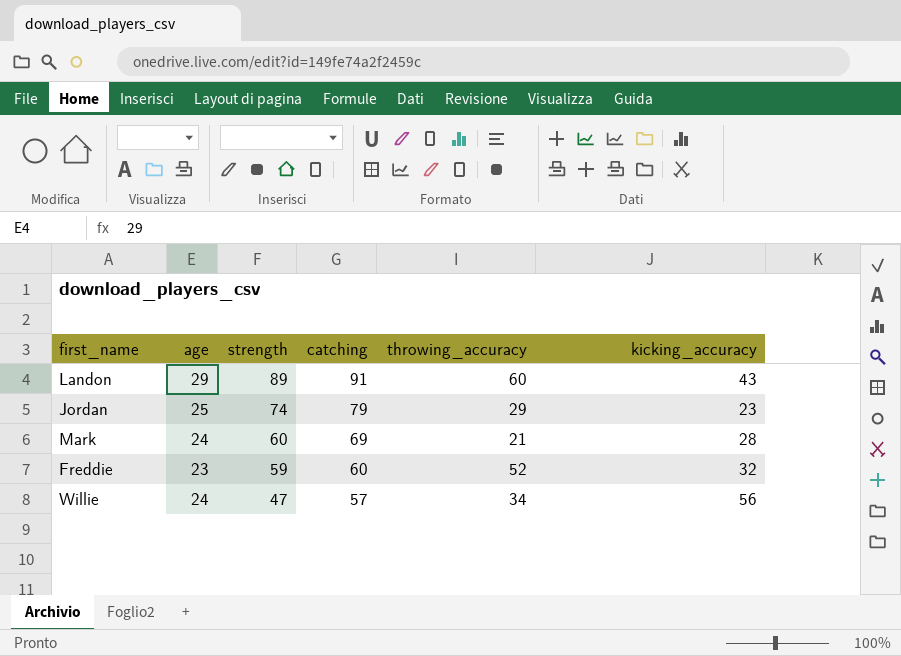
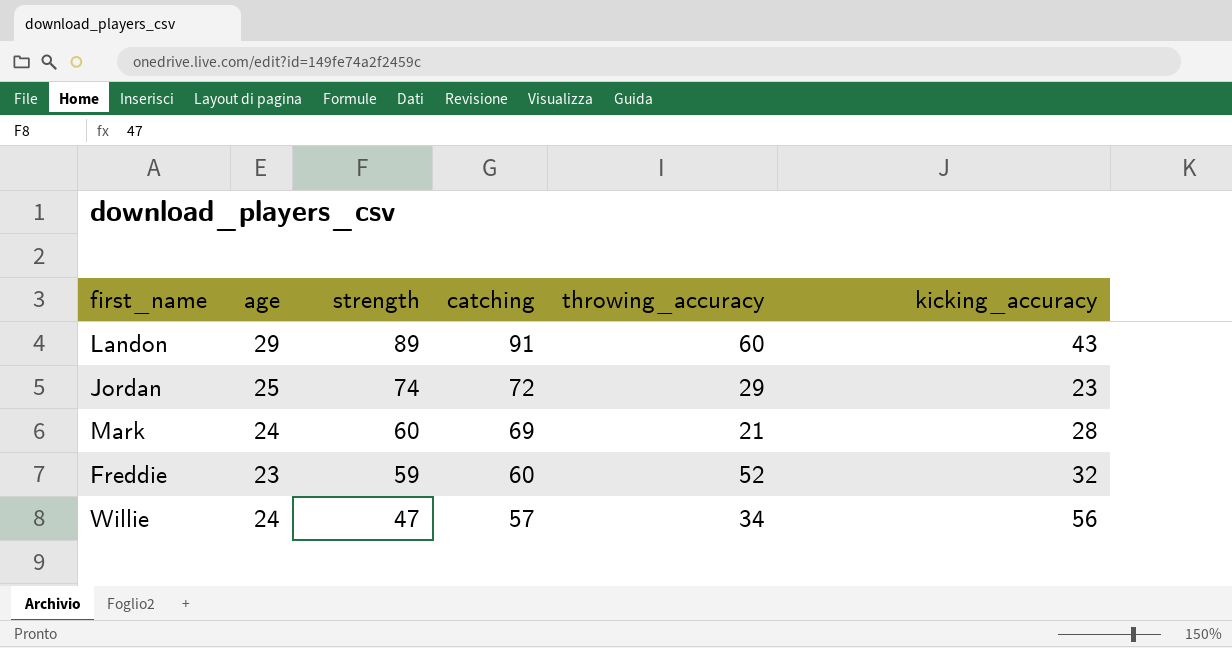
Jordan | catching: 79 -> 72

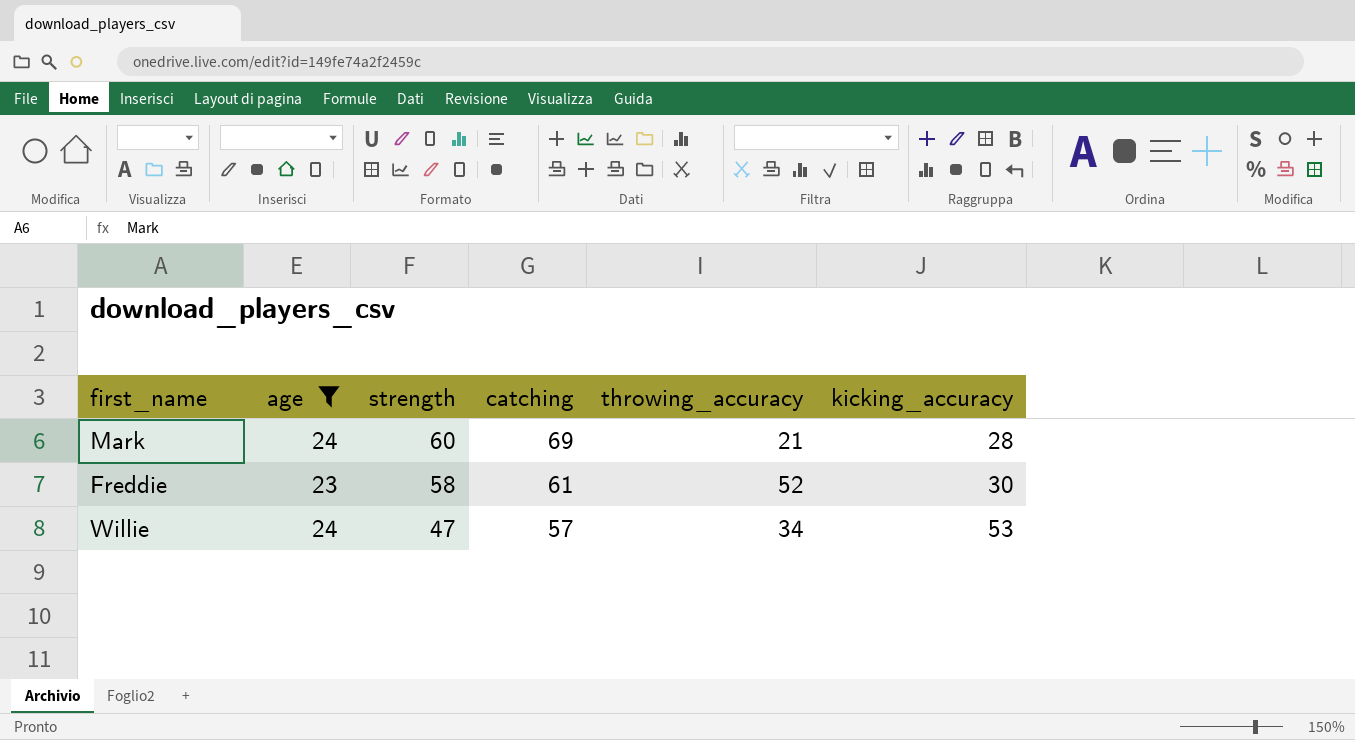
filter: none -> age <= 24
Freddie | strength: 59 -> 58
Freddie | catching: 60 -> 61
Freddie | kicking_accuracy: 32 -> 30
Willie | kicking_accuracy: 56 -> 53

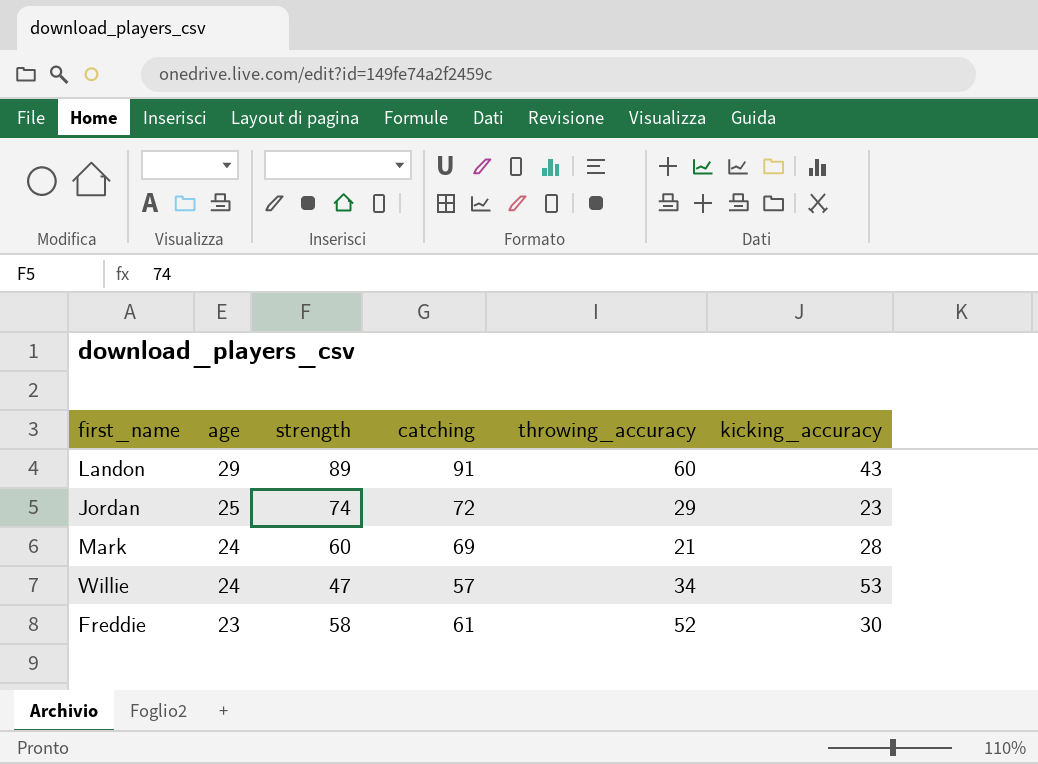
filter: age <= 24 -> none
row order: strength descending -> age descending

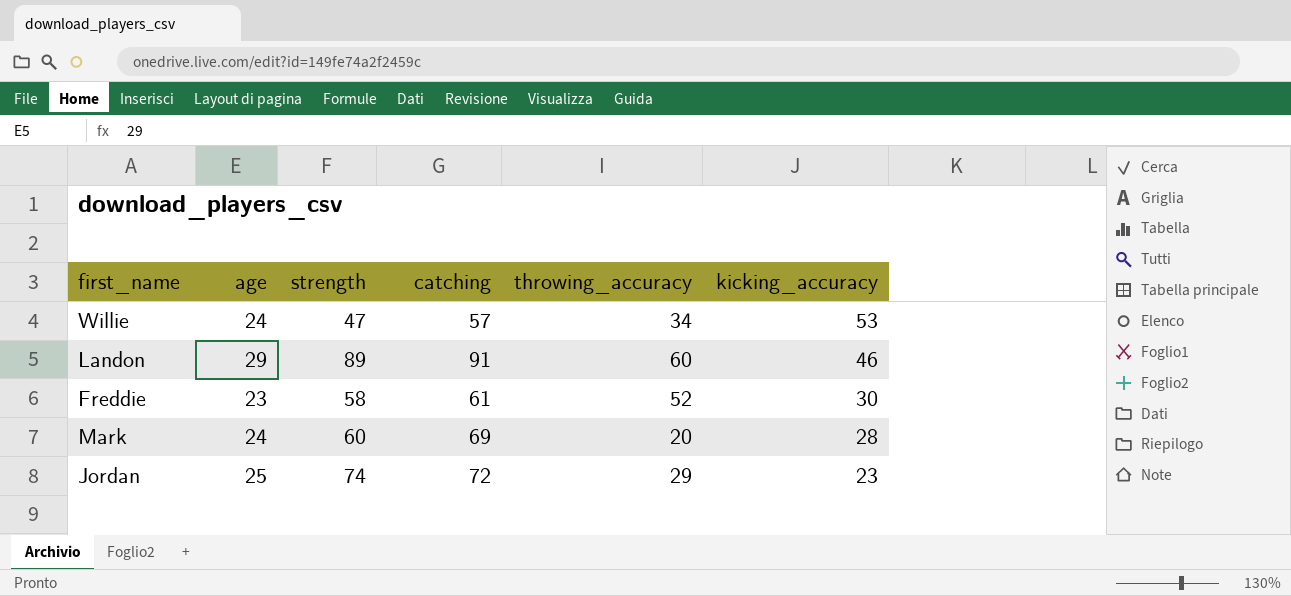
row order: age descending -> kicking_accuracy descending
Landon | kicking_accuracy: 43 -> 46
Mark | throwing_accuracy: 21 -> 20

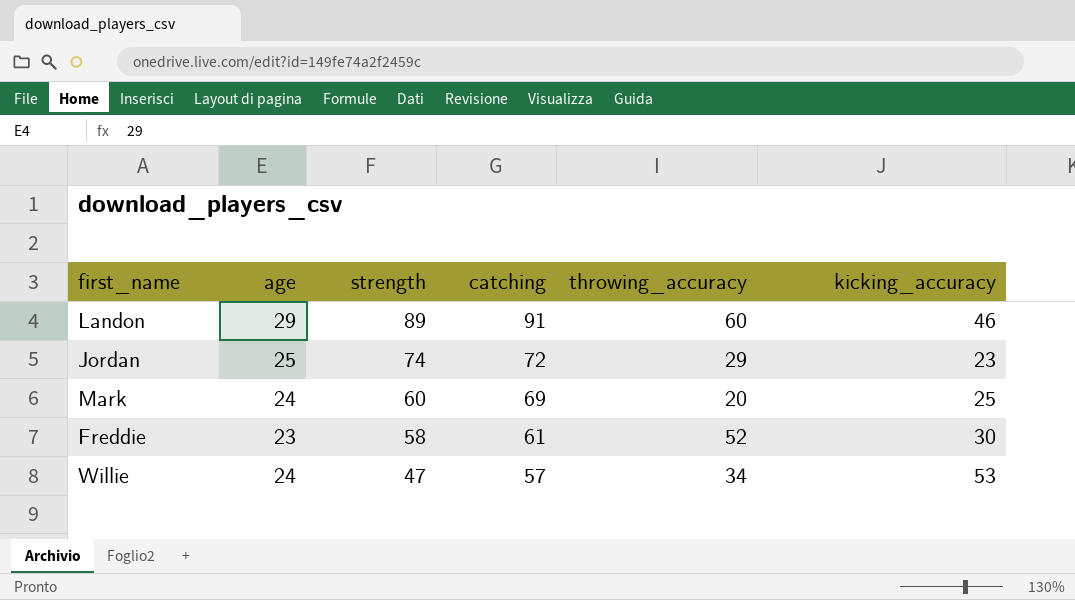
row order: kicking_accuracy descending -> strength descending
Mark | kicking_accuracy: 28 -> 25

